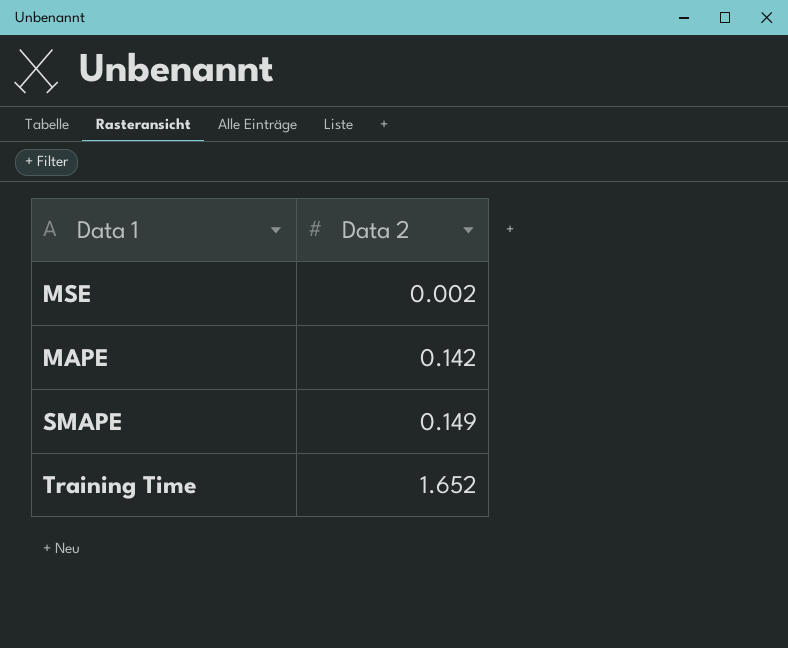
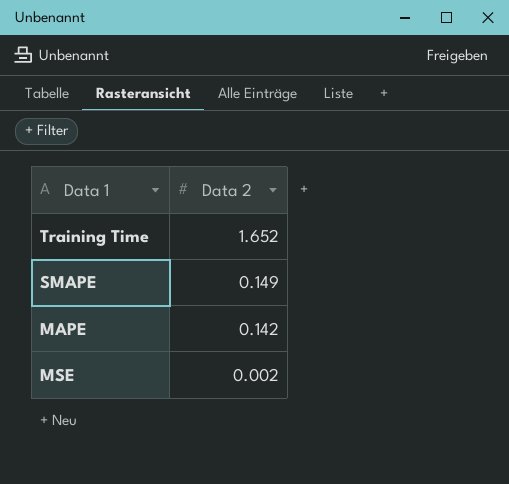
row order: Data 2 ascending -> Data 2 descending

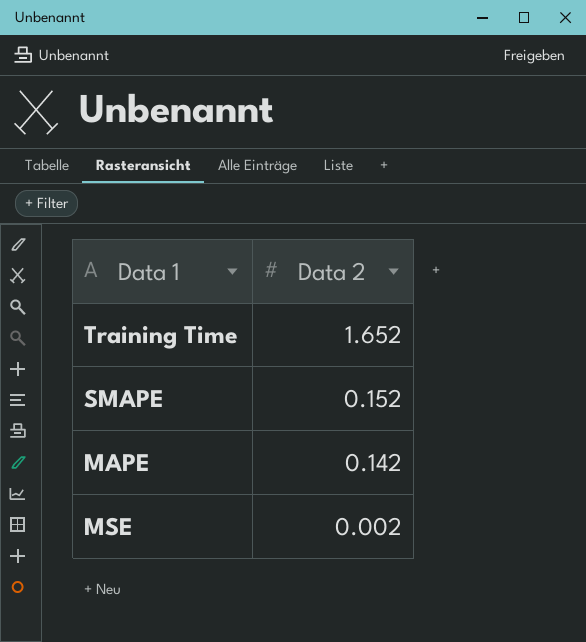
SMAPE | Data 2: 0.149 -> 0.152

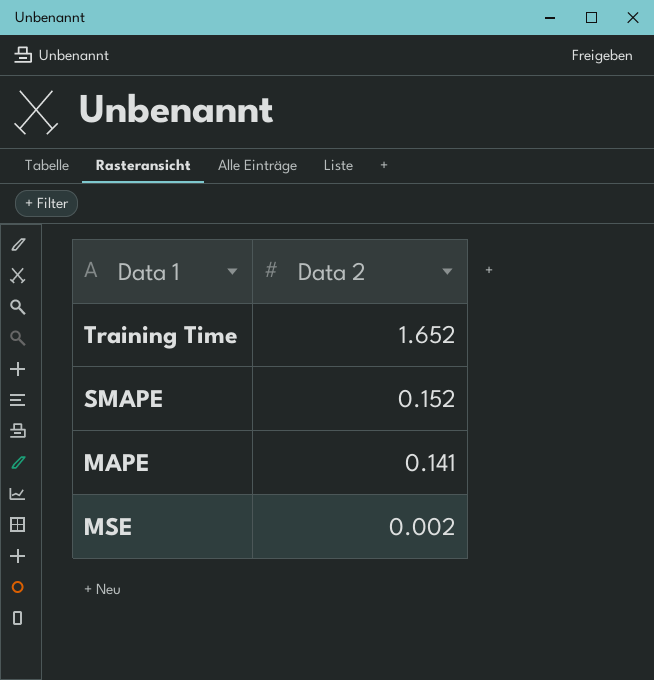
MAPE | Data 2: 0.142 -> 0.141

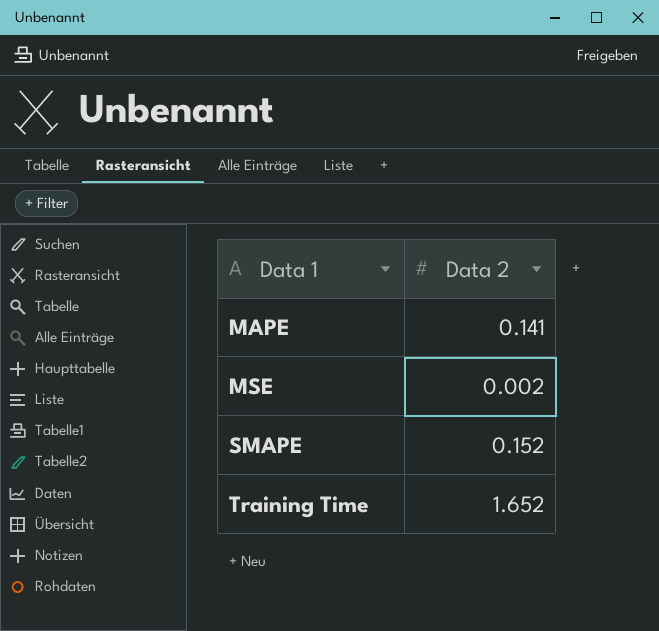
row order: Data 2 descending -> Data 1 ascending

